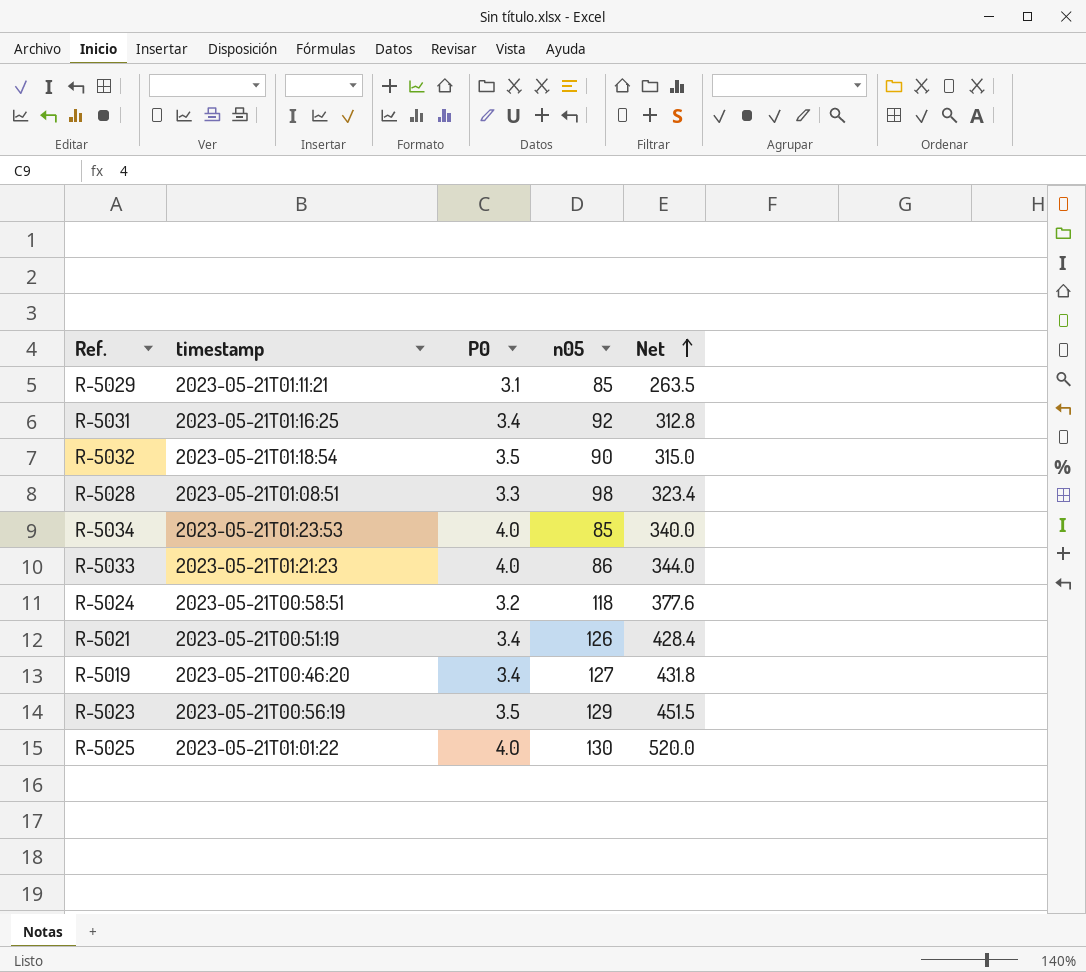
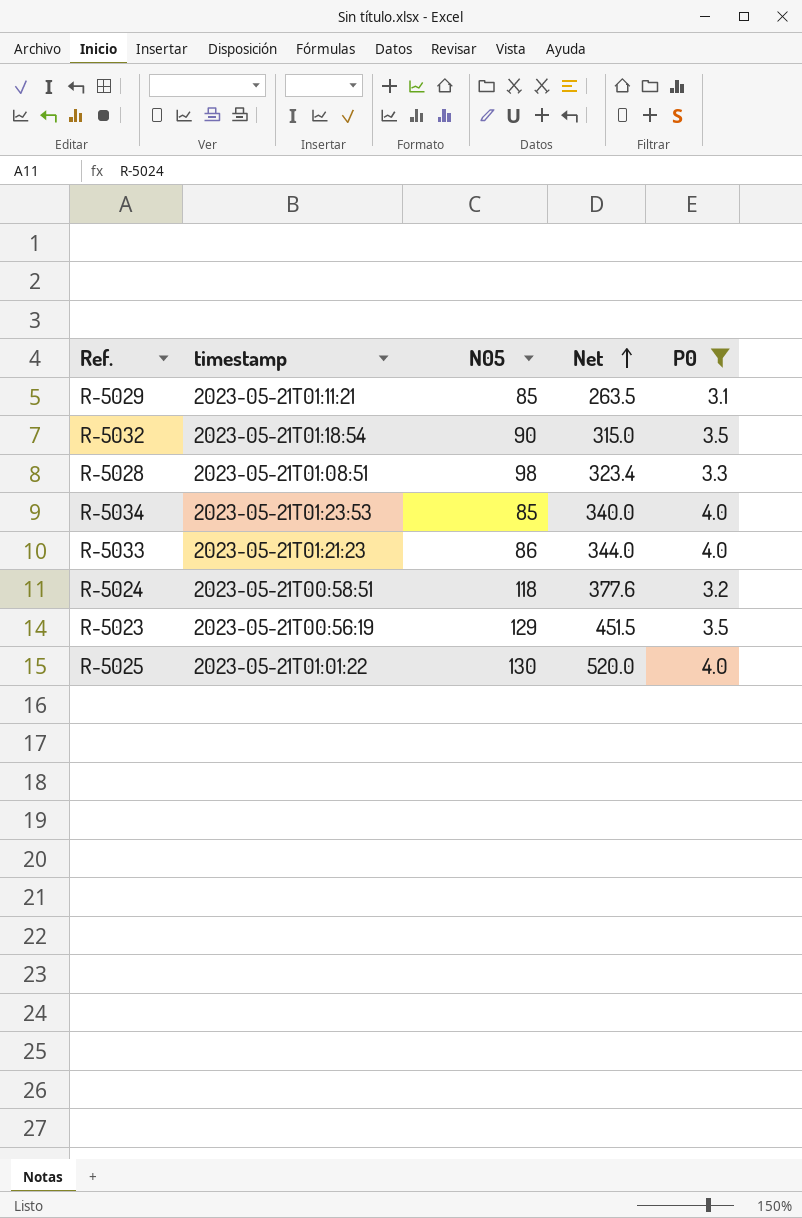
filter: none -> P0 != 3.4
column name: n05 -> N05
column P0 | position: 3 -> 5

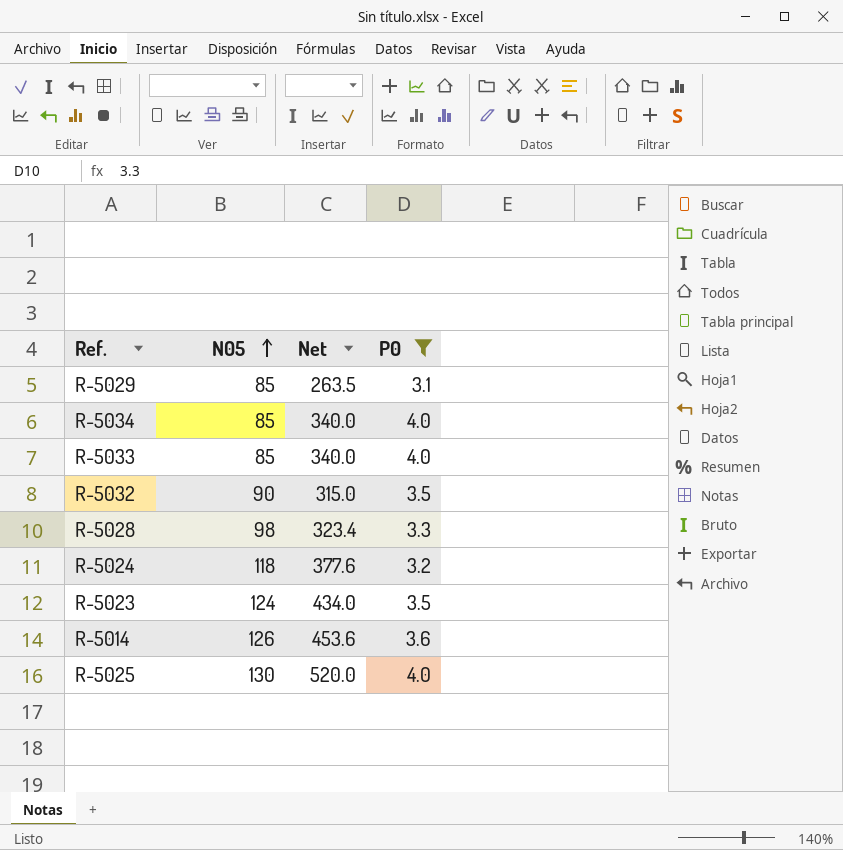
row order: Net ascending -> N05 ascending
column timestamp | position: 2 -> none
R-5033 | N05: 86 -> 85
R-5033 | Net: 344.0 -> 340.0
R-5023 | N05: 129 -> 124
R-5023 | Net: 451.5 -> 434.0
row R-5014: none -> 126 | 453.6 | 3.6

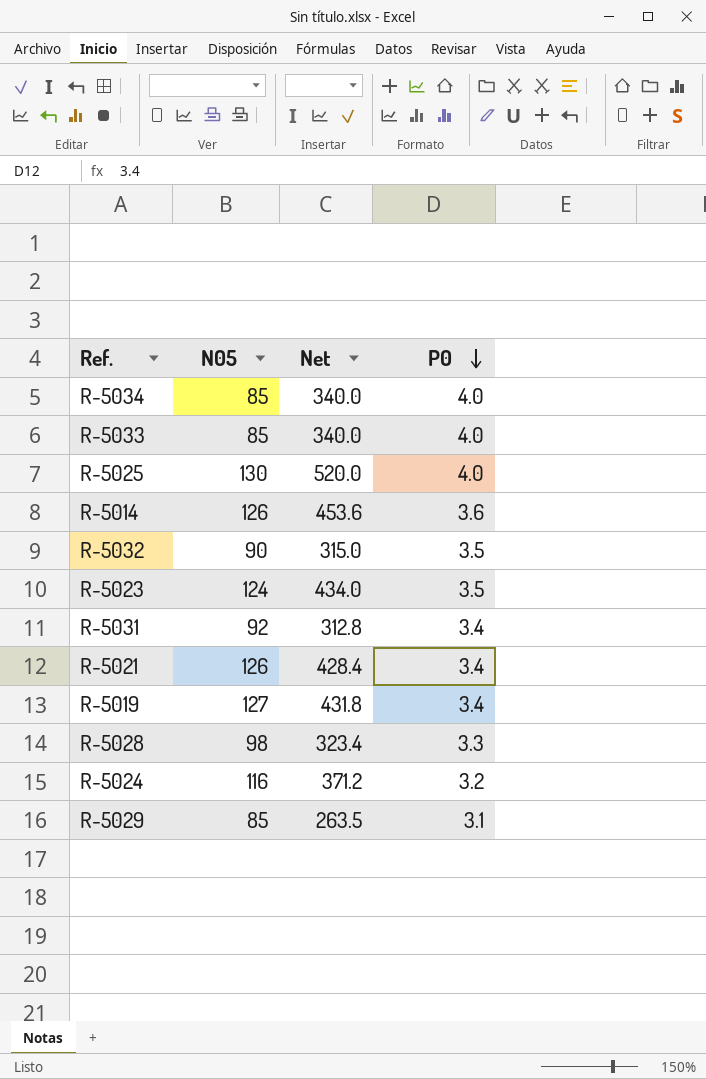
filter: P0 != 3.4 -> none
row order: N05 ascending -> P0 descending
R-5024 | N05: 118 -> 116
R-5024 | Net: 377.6 -> 371.2

